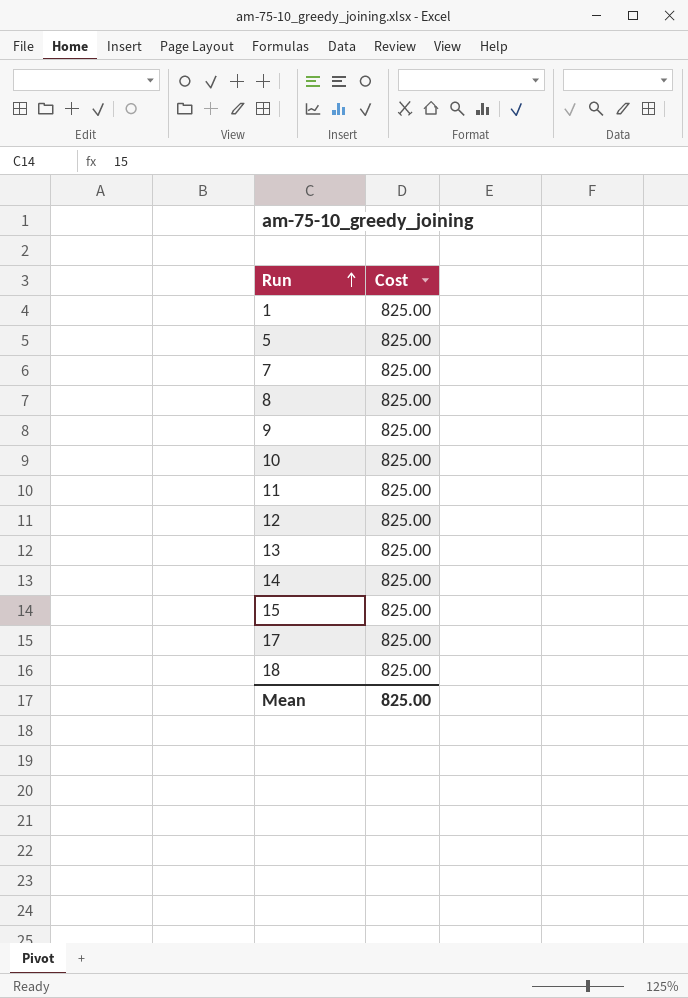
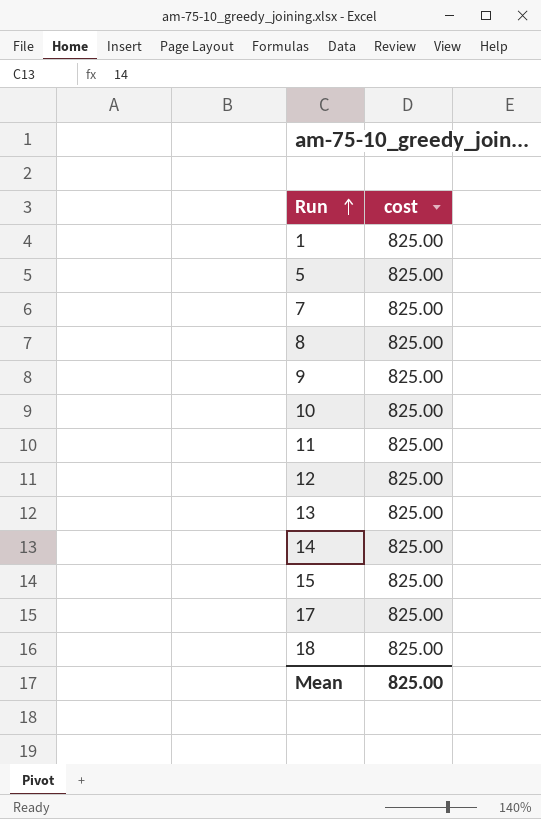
column name: Cost -> cost

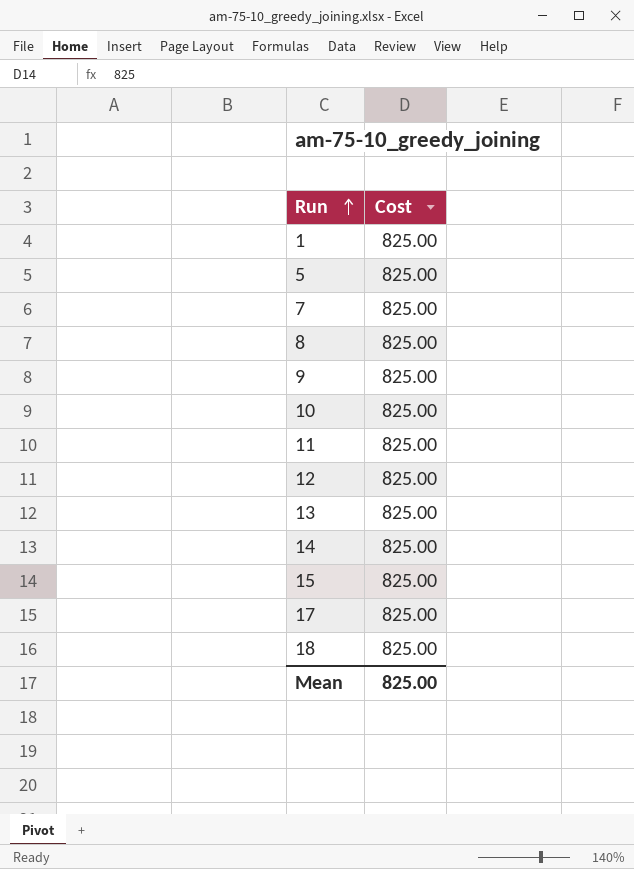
column name: cost -> Cost

